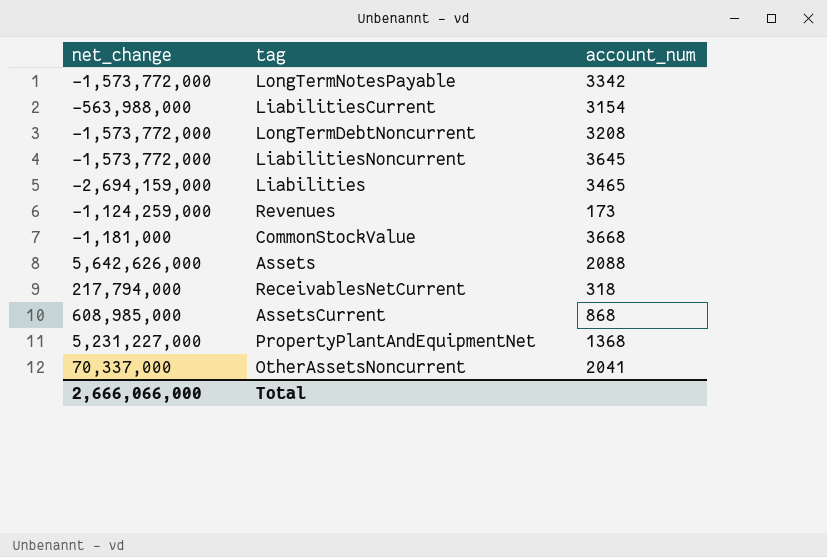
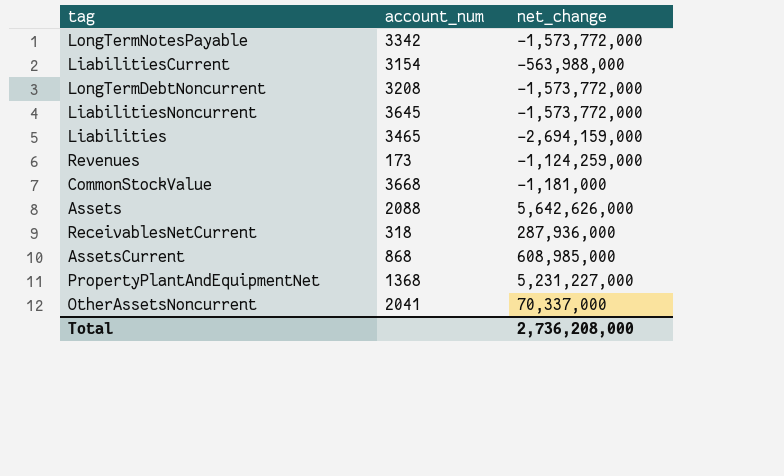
column net_change | position: 1 -> 3
ReceivablesNetCurrent | net_change: 217,794,000 -> 287,936,000
Total | net_change: 2,666,066,000 -> 2,736,208,000

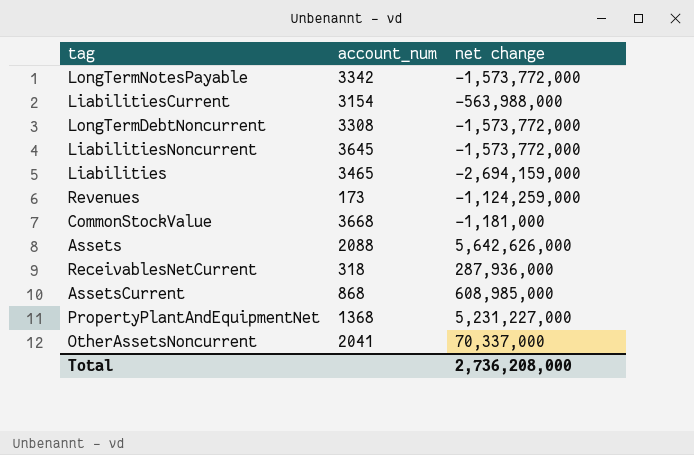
column name: net_change -> net change
LongTermDebtNoncurrent | account_num: 3208 -> 3308

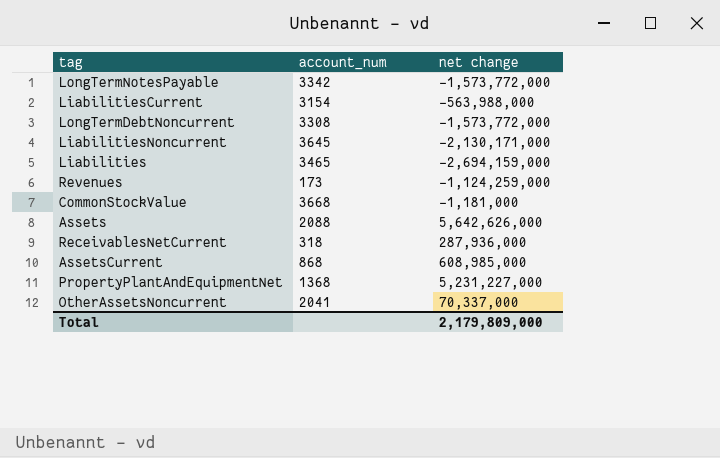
LiabilitiesNoncurrent | net change: -1,573,772,000 -> -2,130,171,000
Total | net change: 2,736,208,000 -> 2,179,809,000

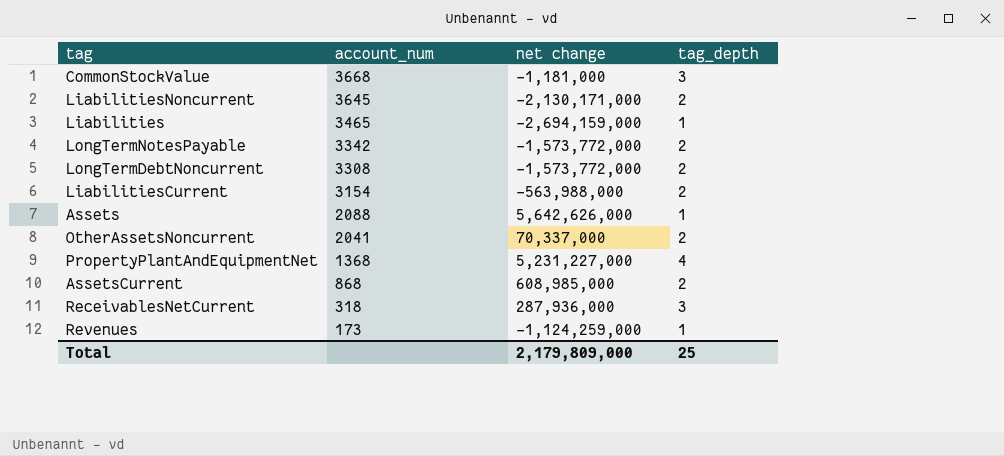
row order: none -> account_num descending
column tag_depth | position: none -> 4

